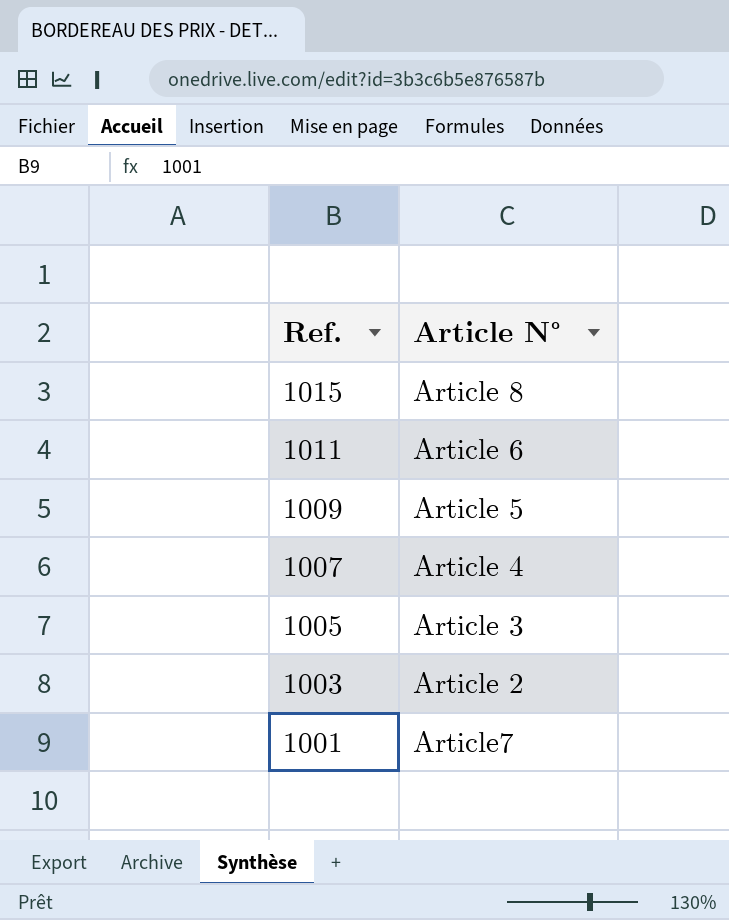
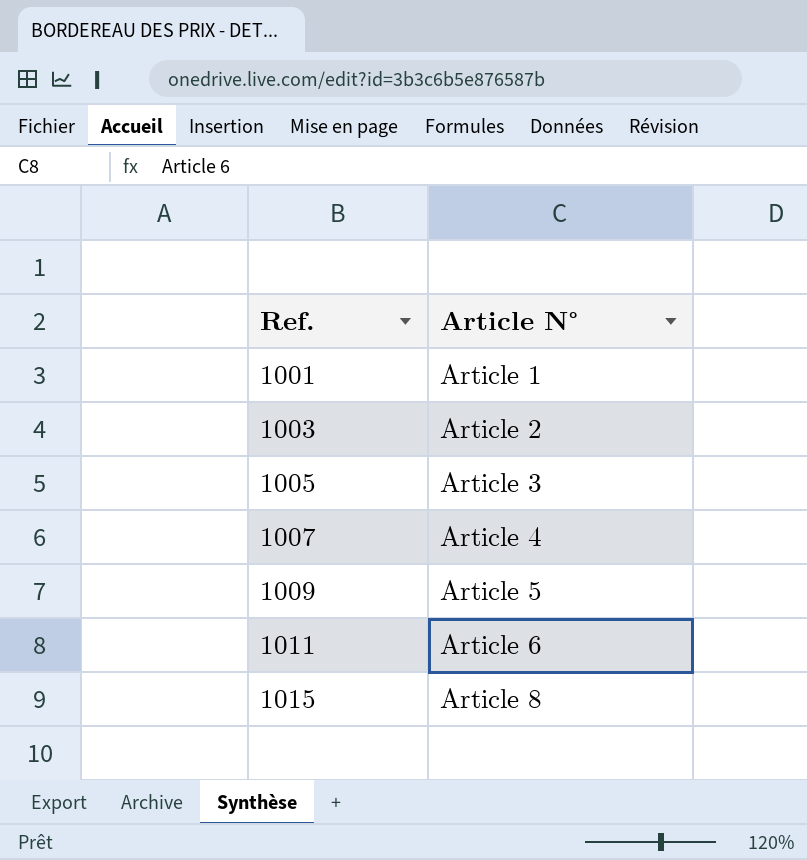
row order: Ref. descending -> Ref. ascending
1001 | Article N°: Article7 -> Article 1

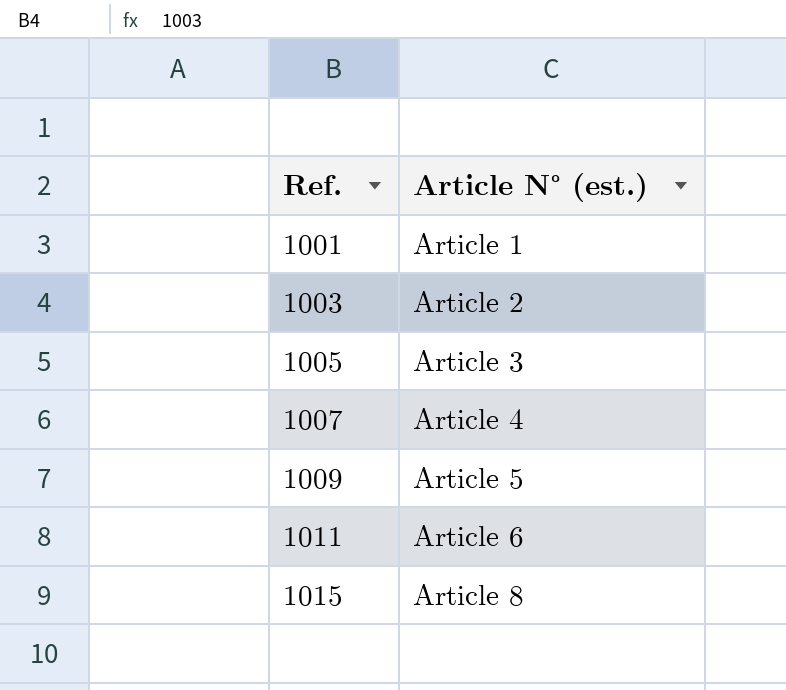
column name: Article N° -> Article N° (est.)

